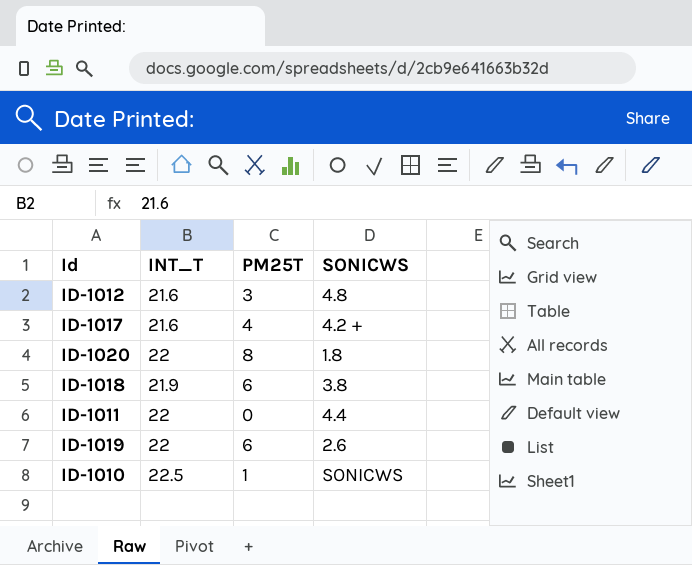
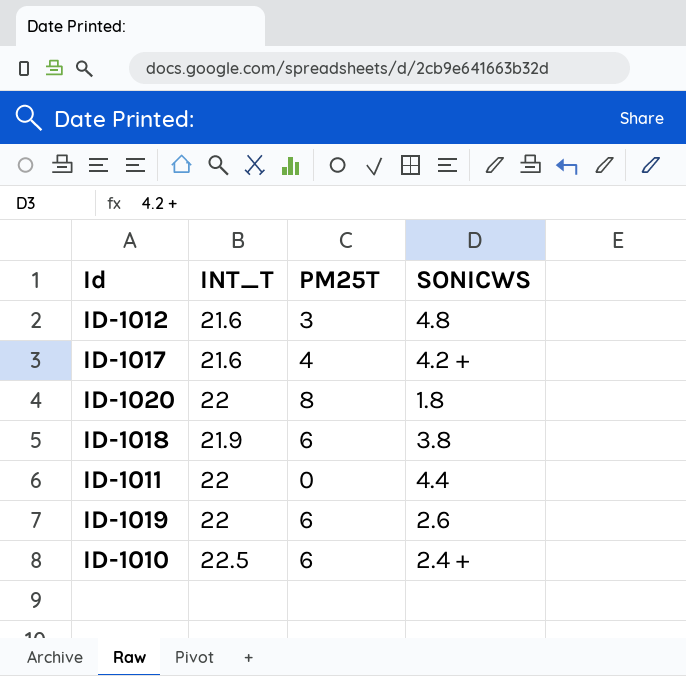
ID-1010 | PM25T: 1 -> 6
ID-1010 | SONICWS: SONICWS -> 2.4 +

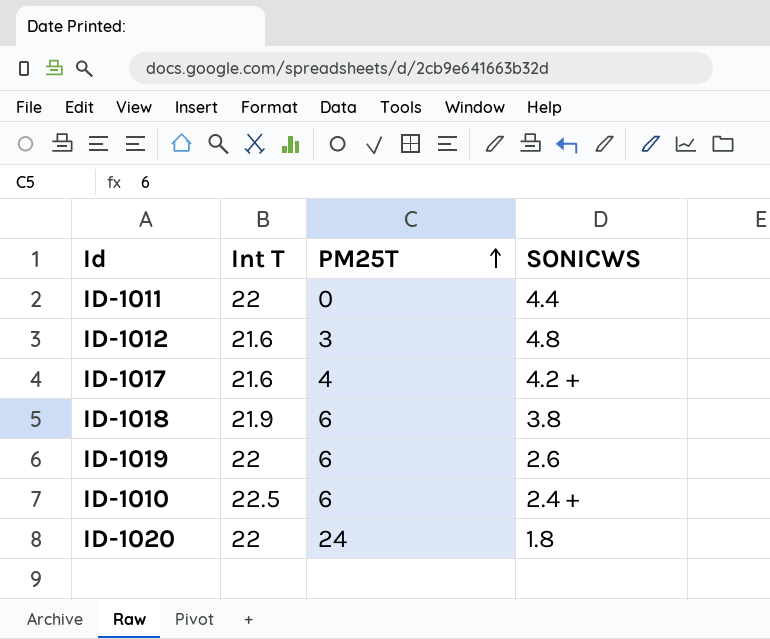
row order: none -> PM25T ascending
column name: INT_T -> Int T
ID-1020 | PM25T: 8 -> 24

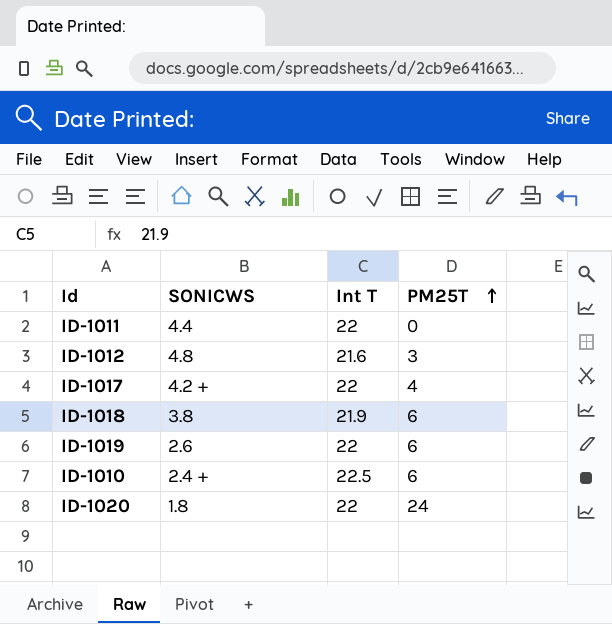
column SONICWS | position: 4 -> 2
ID-1017 | Int T: 21.6 -> 22

